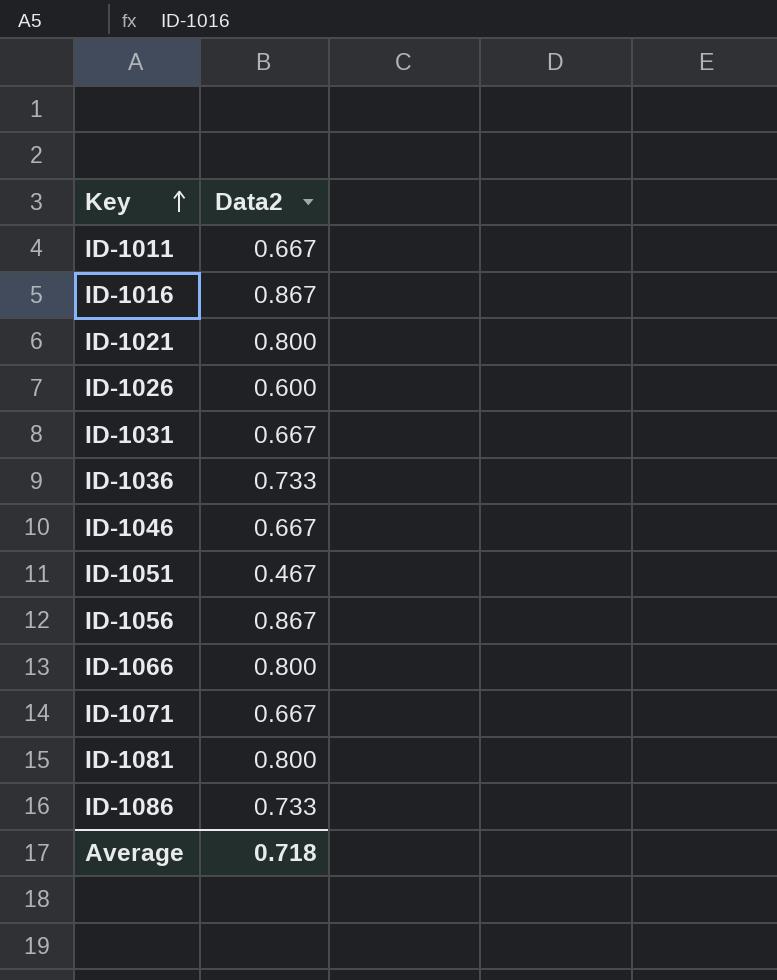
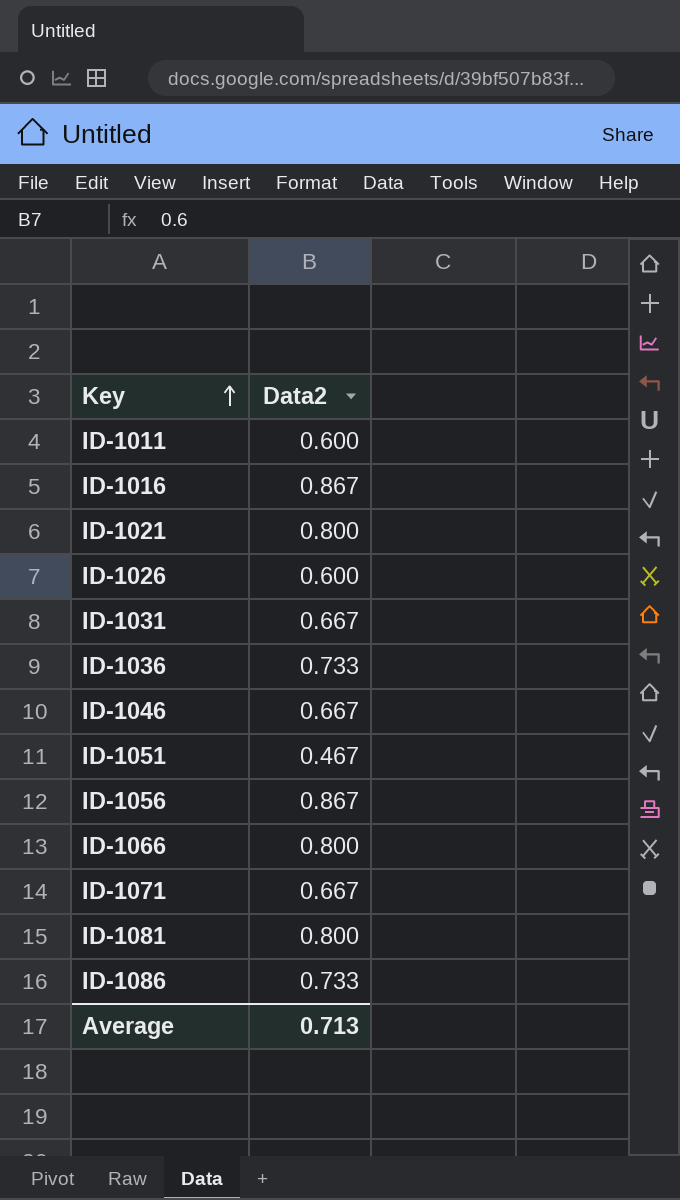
ID-1011 | Data2: 0.667 -> 0.600
Average | Data2: 0.718 -> 0.713

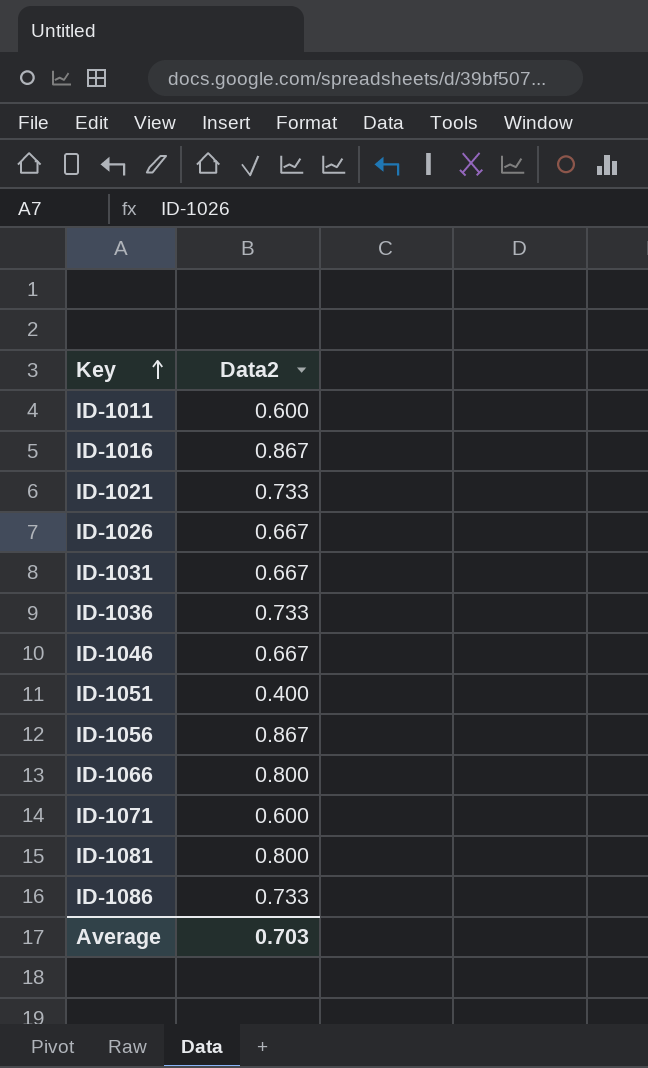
ID-1021 | Data2: 0.800 -> 0.733
ID-1026 | Data2: 0.600 -> 0.667
ID-1051 | Data2: 0.467 -> 0.400
ID-1071 | Data2: 0.667 -> 0.600
Average | Data2: 0.713 -> 0.703

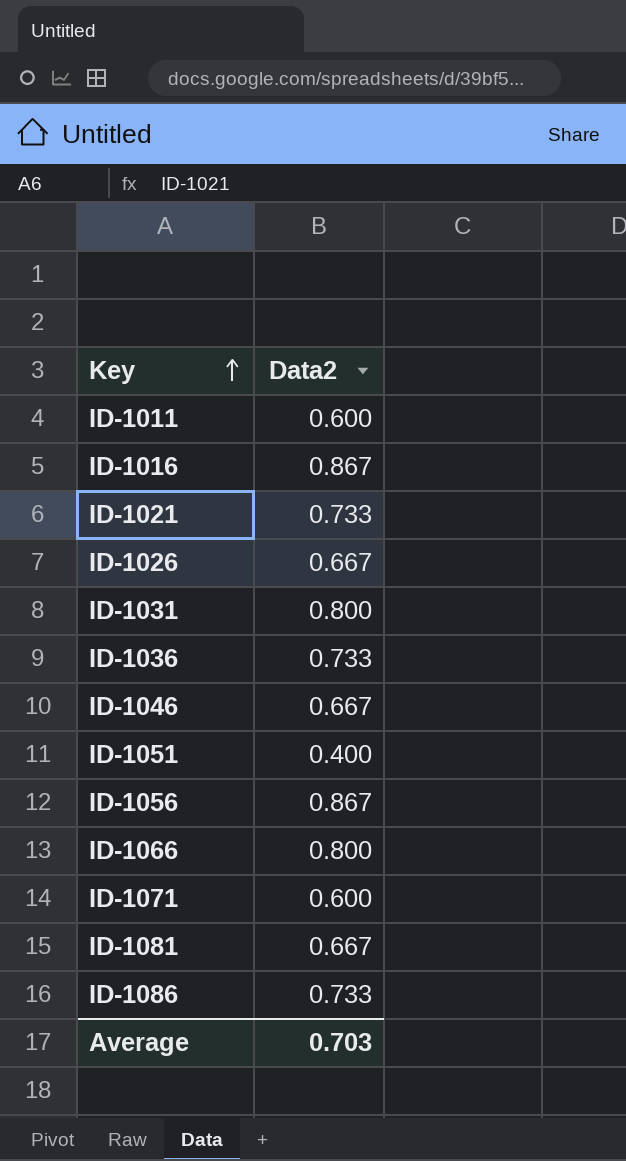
ID-1031 | Data2: 0.667 -> 0.800
ID-1081 | Data2: 0.800 -> 0.667

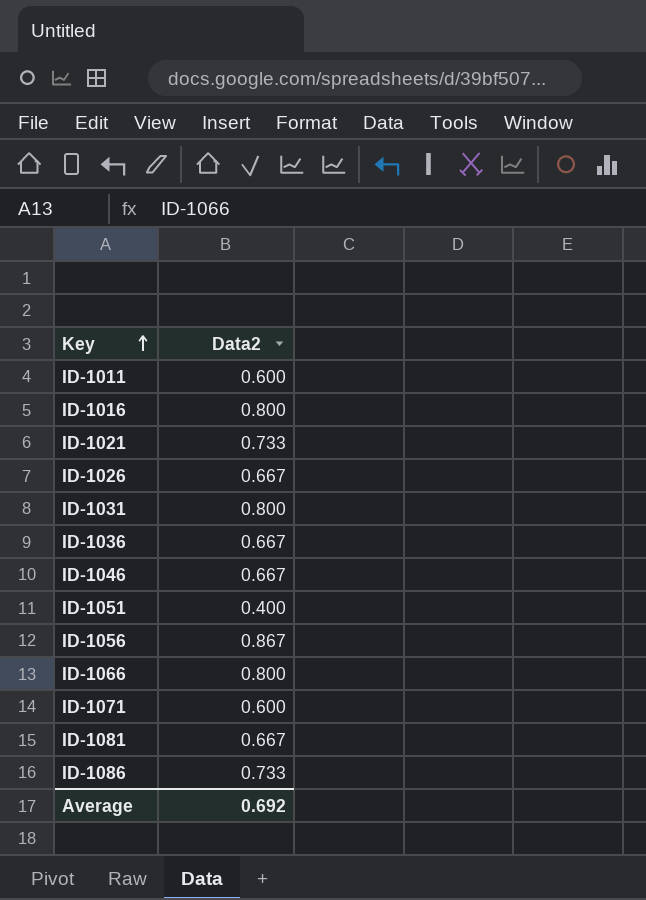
ID-1016 | Data2: 0.867 -> 0.800
ID-1036 | Data2: 0.733 -> 0.667
Average | Data2: 0.703 -> 0.692

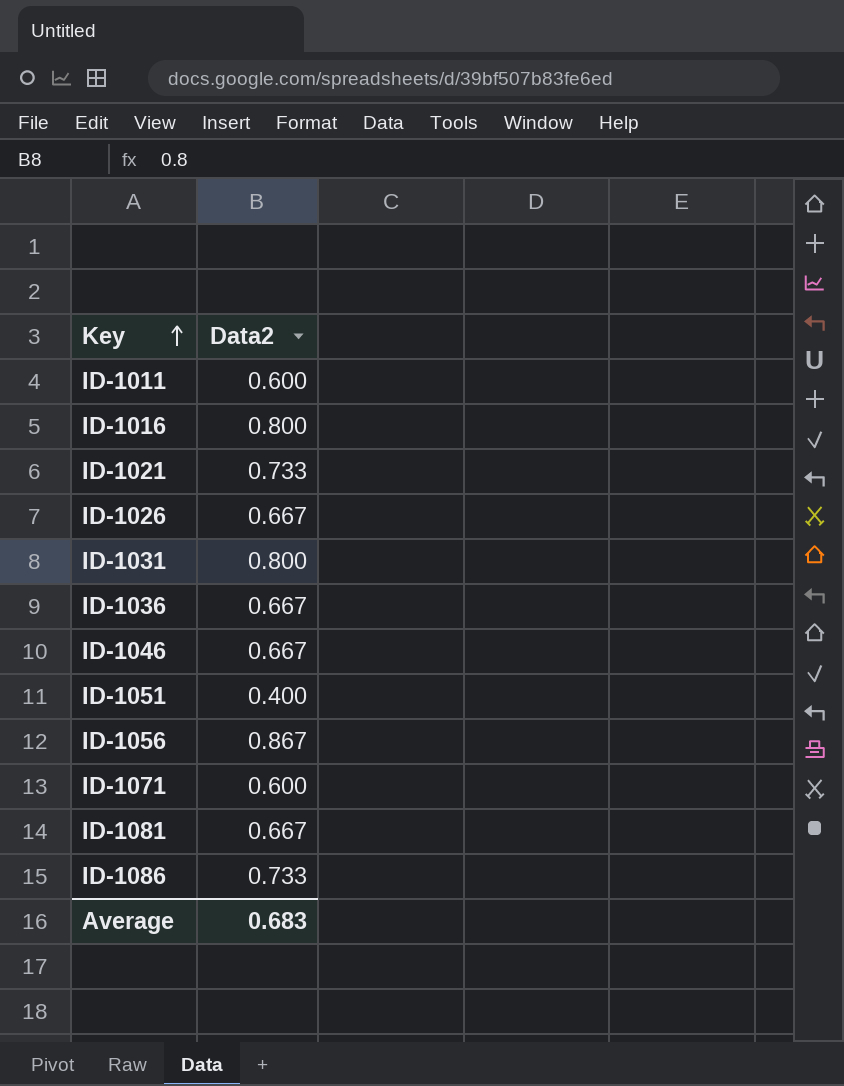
row ID-1066: 0.800 -> none
Average | Data2: 0.692 -> 0.683

